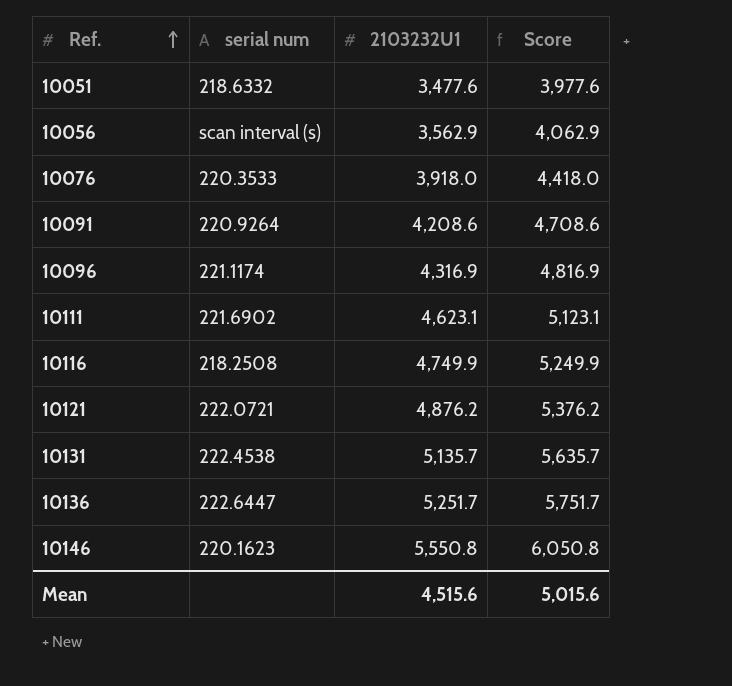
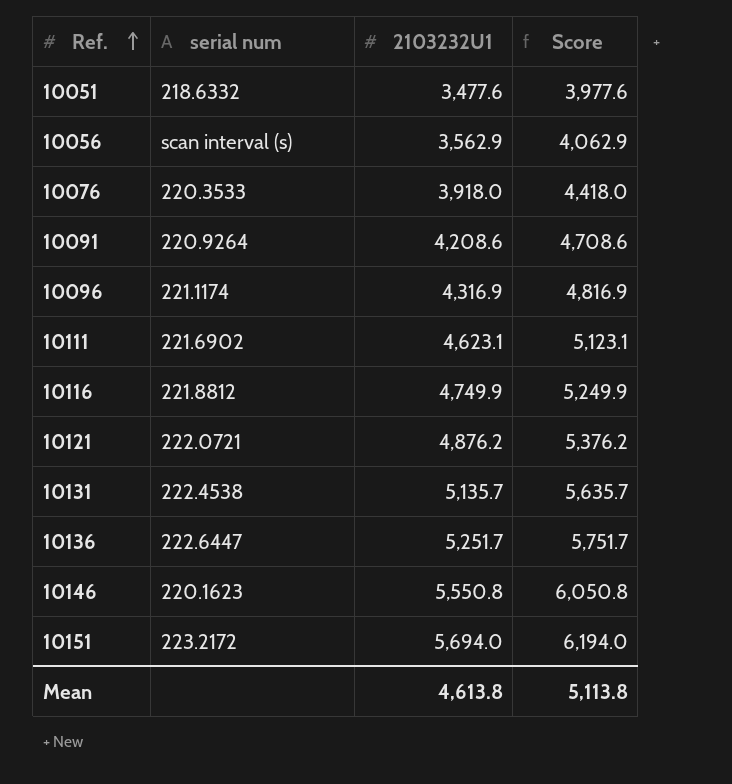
10116 | serial num: 218.2508 -> 221.8812
row 10151: none -> 223.2172 | 5,694.0 | 6,194.0
Mean | 2103232U1: 4,515.6 -> 4,613.8
Mean | Score: 5,015.6 -> 5,113.8

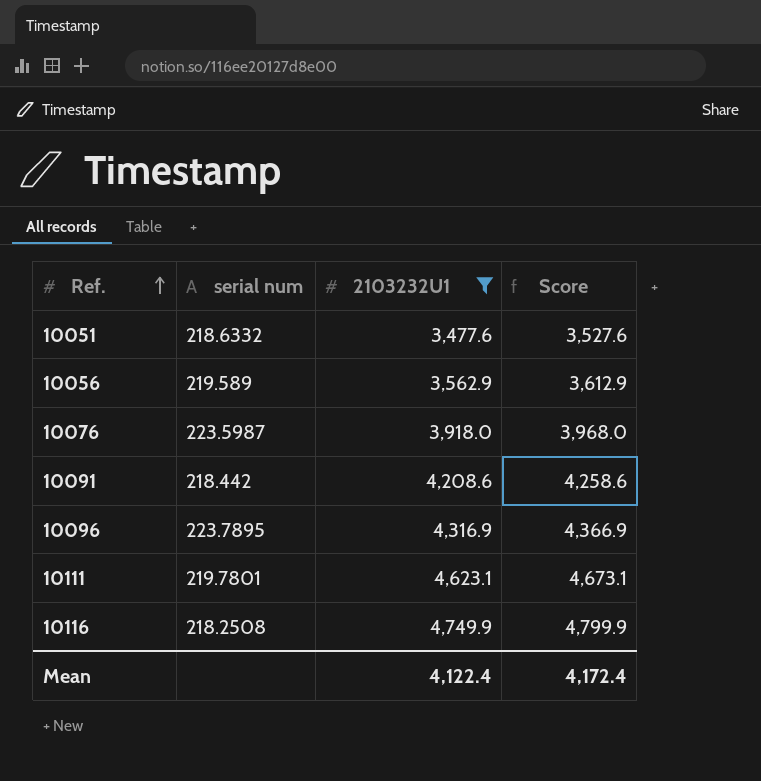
filter: none -> 2103232U1 <= 4,749.9
column Score | formula: [2103232U1] + 500 -> [2103232U1] + 50
10056 | serial num: scan interval (s) -> 219.589
10076 | serial num: 220.3533 -> 223.5987
10091 | serial num: 220.9264 -> 218.442
10096 | serial num: 221.1174 -> 223.7895
10111 | serial num: 221.6902 -> 219.7801
10116 | serial num: 221.8812 -> 218.2508
Mean | 2103232U1: 4,613.8 -> 4,122.4
Mean | Score: 5,113.8 -> 4,172.4

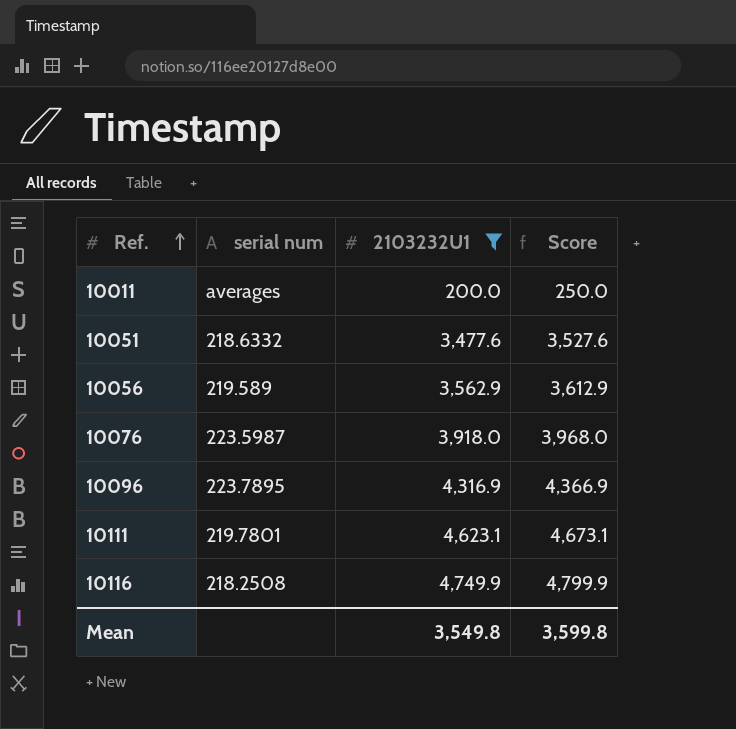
row 10091: 218.442 | 4,208.6 | 4,258.6 -> none
row 10011: none -> averages | 200.0 | 250.0
Mean | 2103232U1: 4,122.4 -> 3,549.8
Mean | Score: 4,172.4 -> 3,599.8

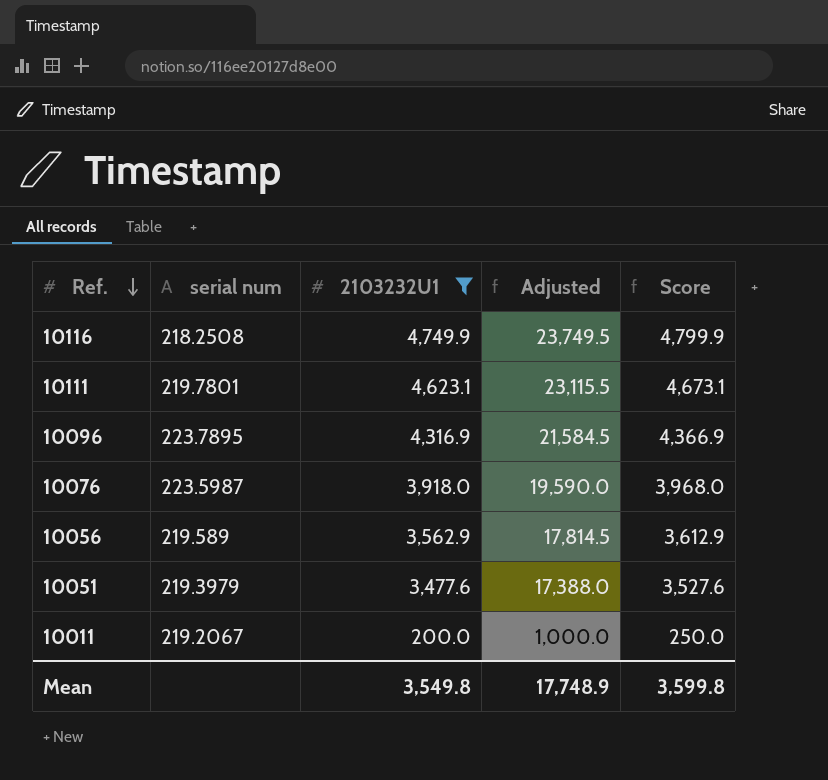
row order: Ref. ascending -> Ref. descending
column Adjusted | formula: none -> [2103232U1] * 5
10051 | serial num: 218.6332 -> 219.3979
10011 | serial num: averages -> 219.2067

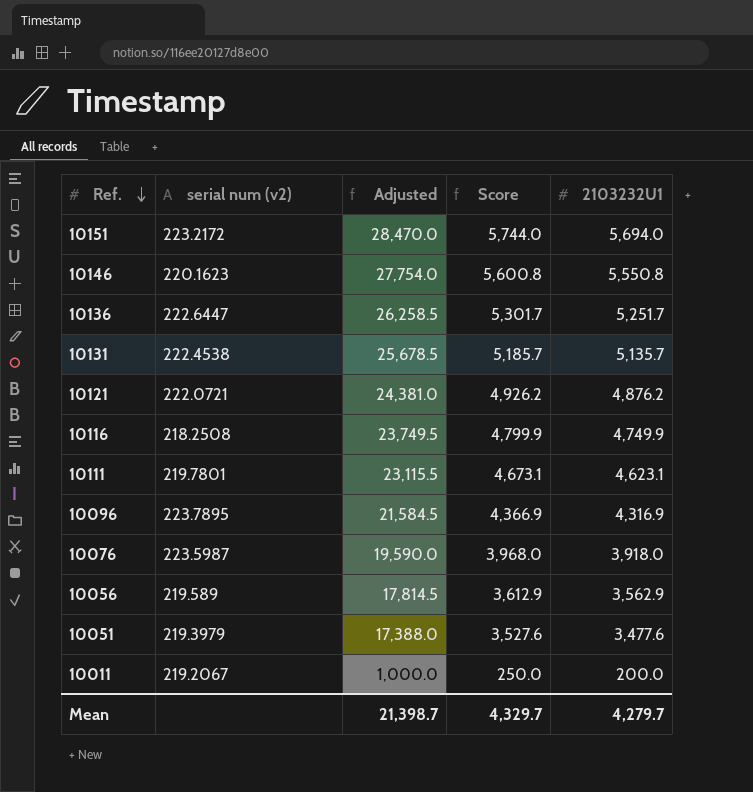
filter: 2103232U1 <= 4,749.9 -> none
column name: serial num -> serial num (v2)
column 2103232U1 | position: 3 -> 5
Mean | Adjusted: 17,748.9 -> 21,398.7
Mean | Score: 3,599.8 -> 4,329.7
Mean | 2103232U1: 3,549.8 -> 4,279.7

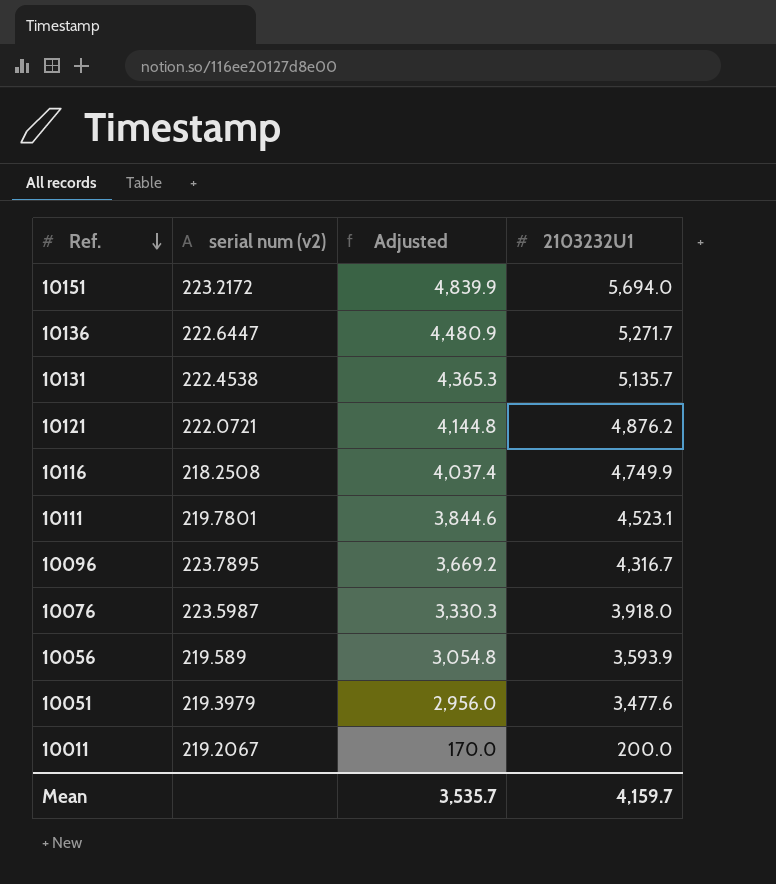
column Score | formula: [2103232U1] + 50 -> none
column Adjusted | formula: [2103232U1] * 5 -> [2103232U1] * 0.85
row 10146: 220.1623 | 27,754.0 | 5,600.8 | 5,550.8 -> none
10136 | 2103232U1: 5,251.7 -> 5,271.7
10111 | 2103232U1: 4,623.1 -> 4,523.1
10096 | 2103232U1: 4,316.9 -> 4,316.7
10056 | 2103232U1: 3,562.9 -> 3,593.9
Mean | Adjusted: 21,398.7 -> 3,535.7
Mean | 2103232U1: 4,279.7 -> 4,159.7

